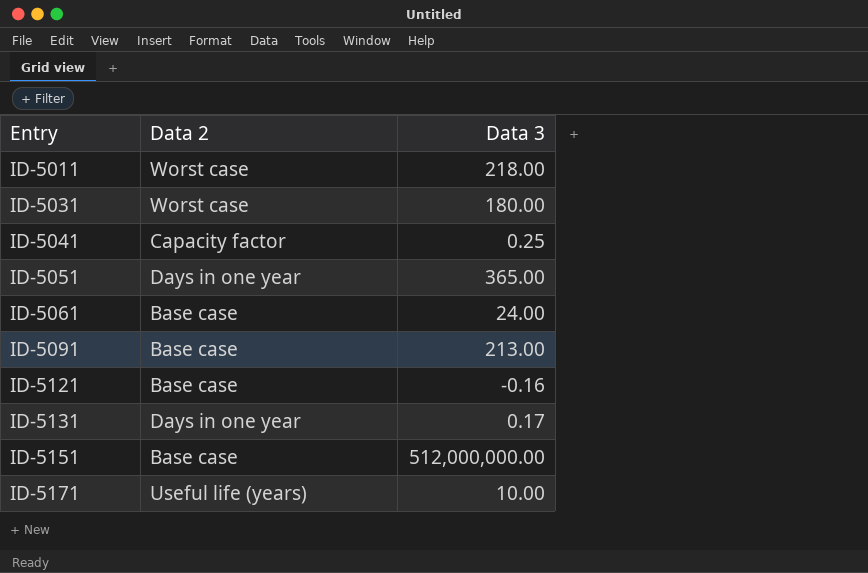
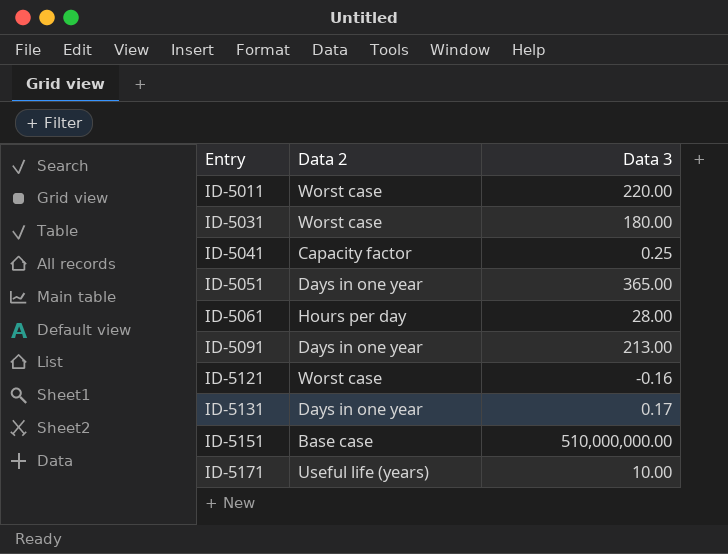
ID-5011 | Data 3: 218.00 -> 220.00
ID-5061 | Data 2: Base case -> Hours per day
ID-5061 | Data 3: 24.00 -> 28.00
ID-5091 | Data 2: Base case -> Days in one year
ID-5121 | Data 2: Base case -> Worst case
ID-5151 | Data 3: 512,000,000.00 -> 510,000,000.00

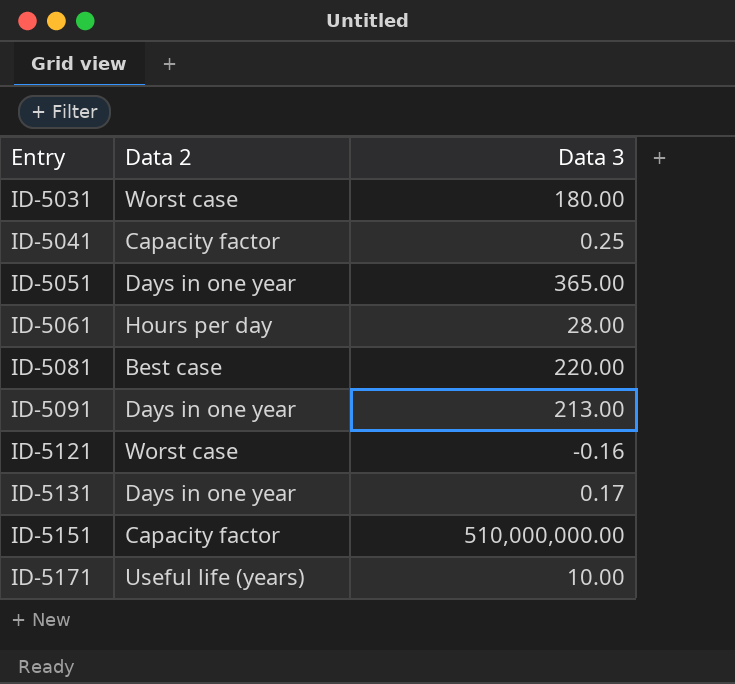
row ID-5011: Worst case | 220.00 -> none
row ID-5081: none -> Best case | 220.00
ID-5151 | Data 2: Base case -> Capacity factor

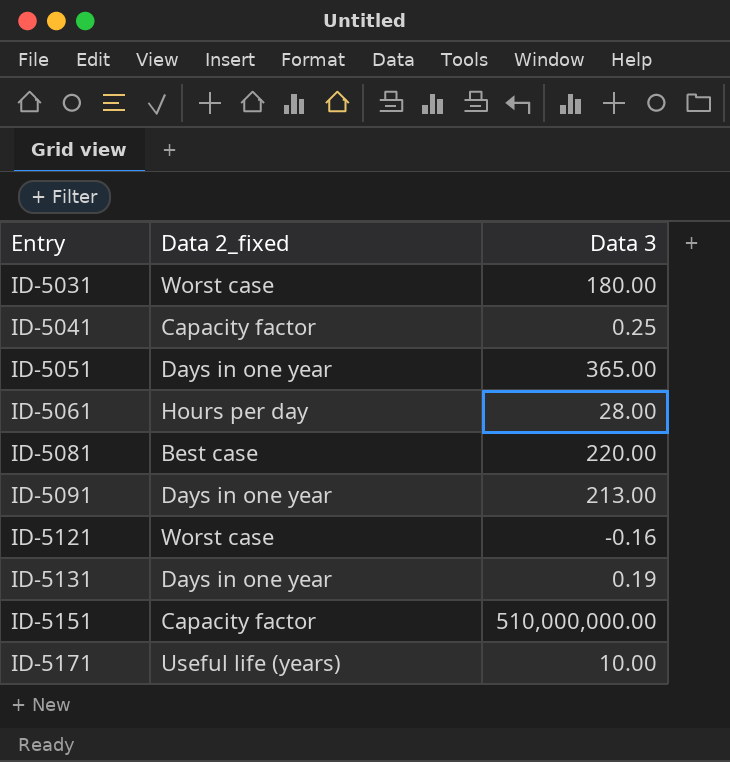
column name: Data 2 -> Data 2_fixed
ID-5131 | Data 3: 0.17 -> 0.19

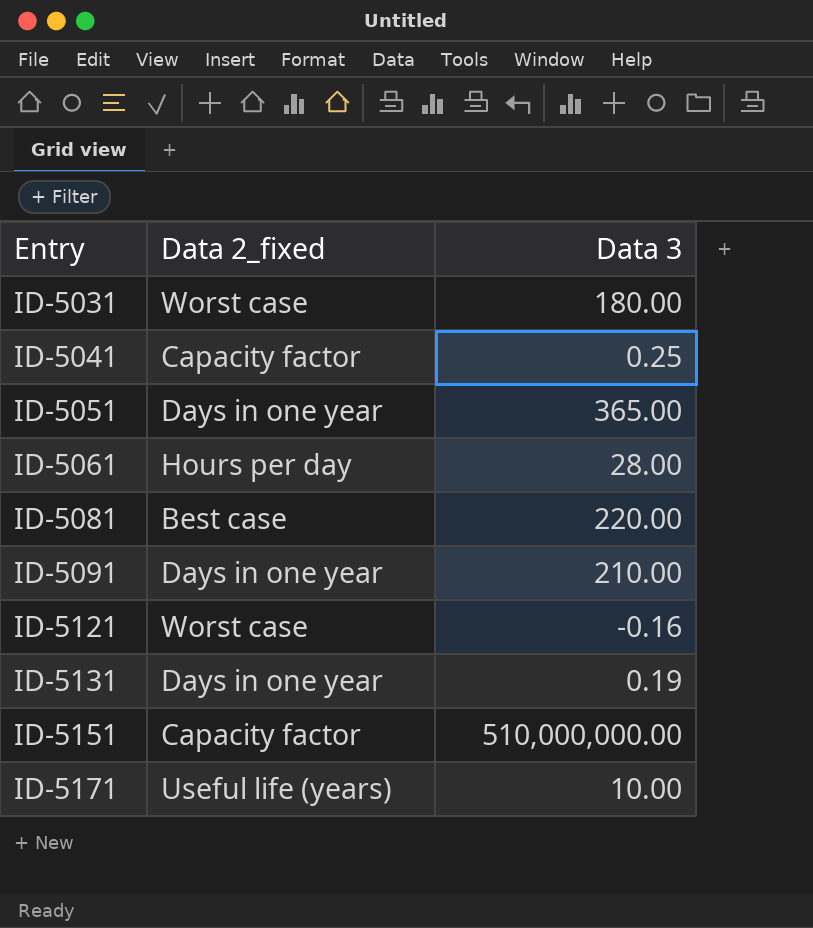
ID-5091 | Data 3: 213.00 -> 210.00

